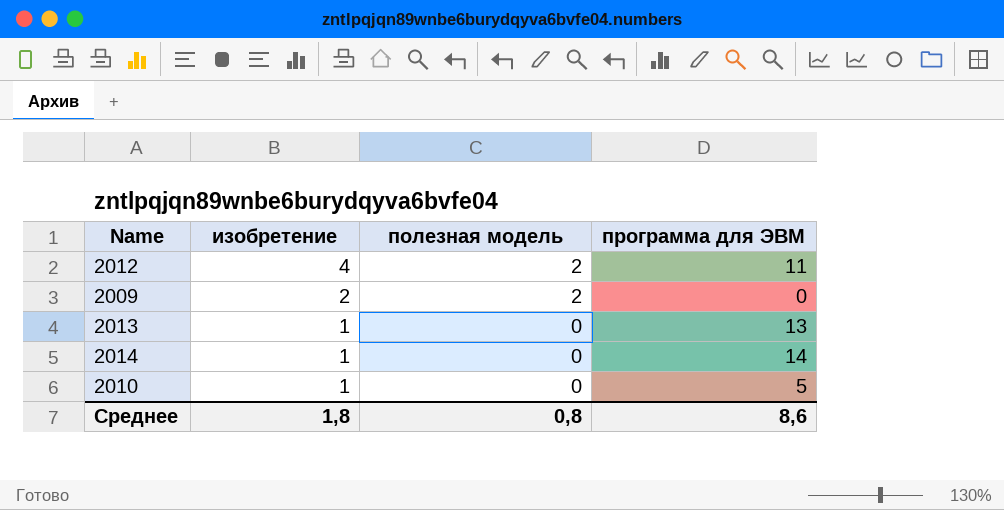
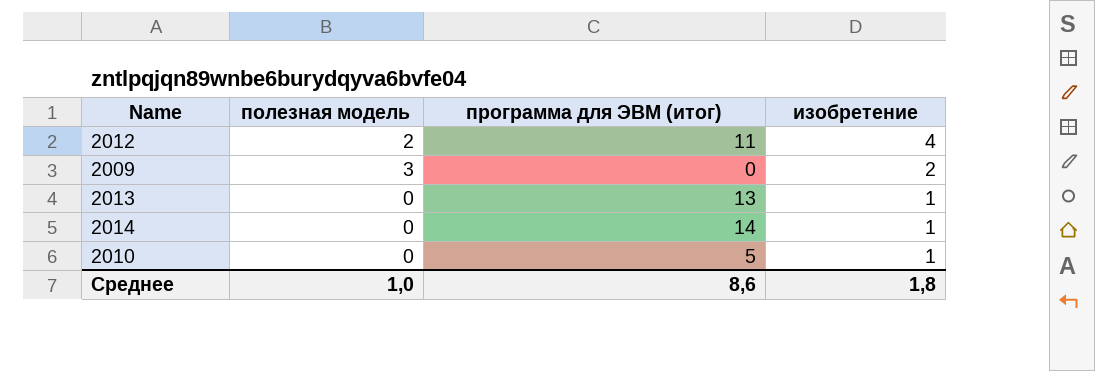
column name: программа для ЭВМ -> программа для ЭВМ (итог)
column изобретение | position: 2 -> 4
2009 | полезная модель: 2 -> 3
Среднее | полезная модель: 0,8 -> 1,0

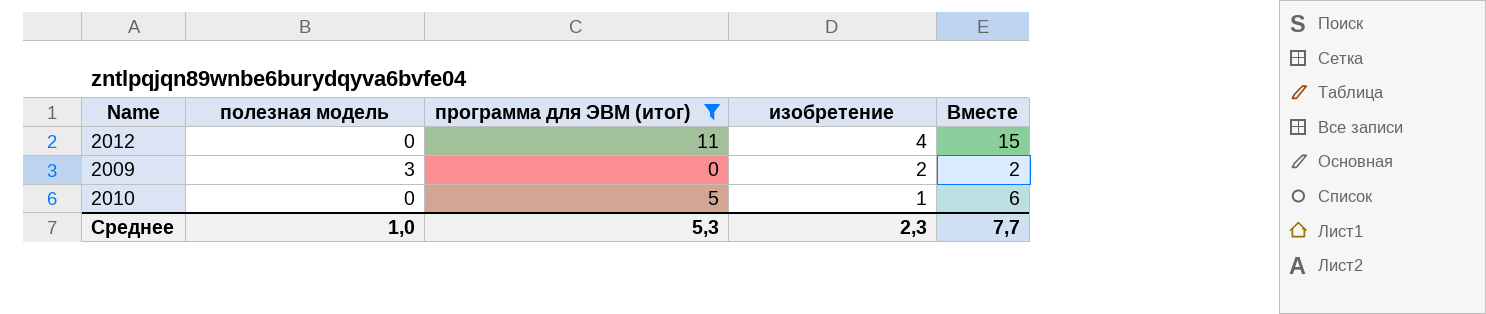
filter: none -> программа для ЭВМ (итог) <= 11
column Вместе | formula: none -> [программа для ЭВМ (итог)] + [изобретение]
2012 | полезная модель: 2 -> 0
Среднее | программа для ЭВМ (итог): 8,6 -> 5,3
Среднее | изобретение: 1,8 -> 2,3

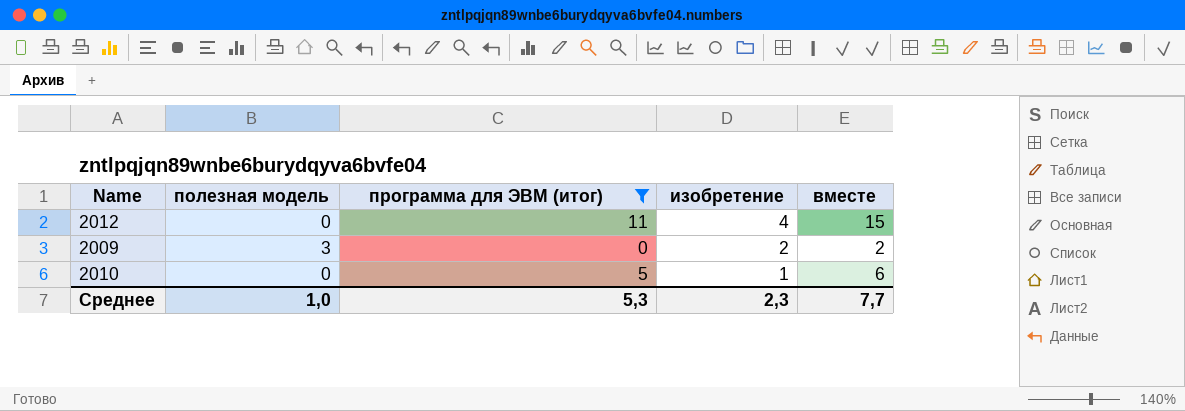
column name: Вместе -> вместе

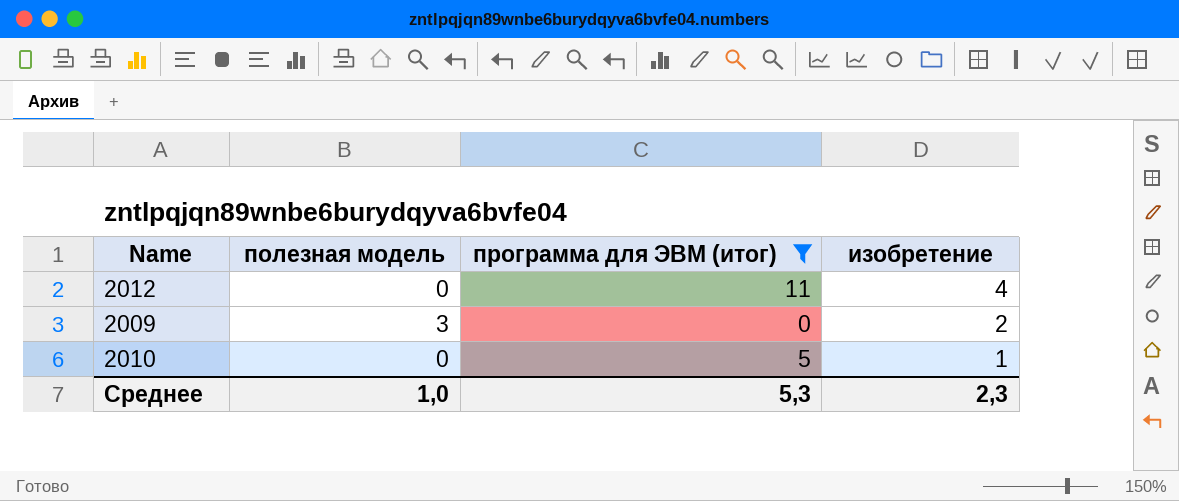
column вместе | formula: [программа для ЭВМ (итог)] + [изобретение] -> none

